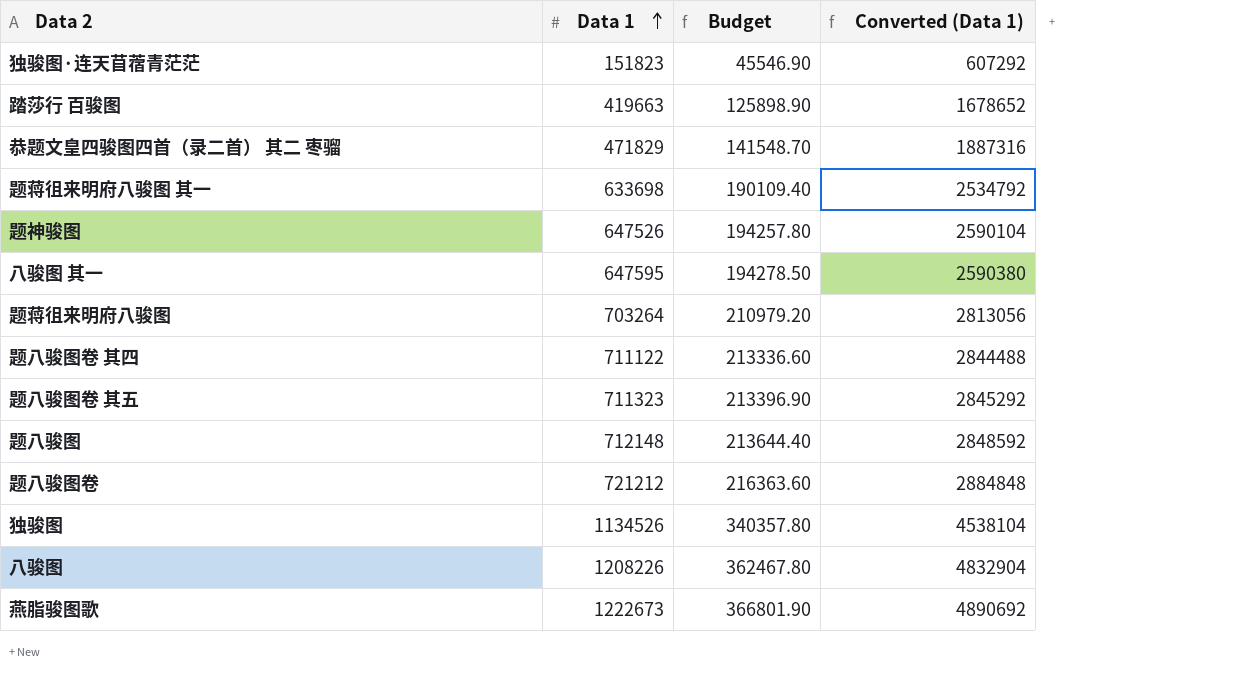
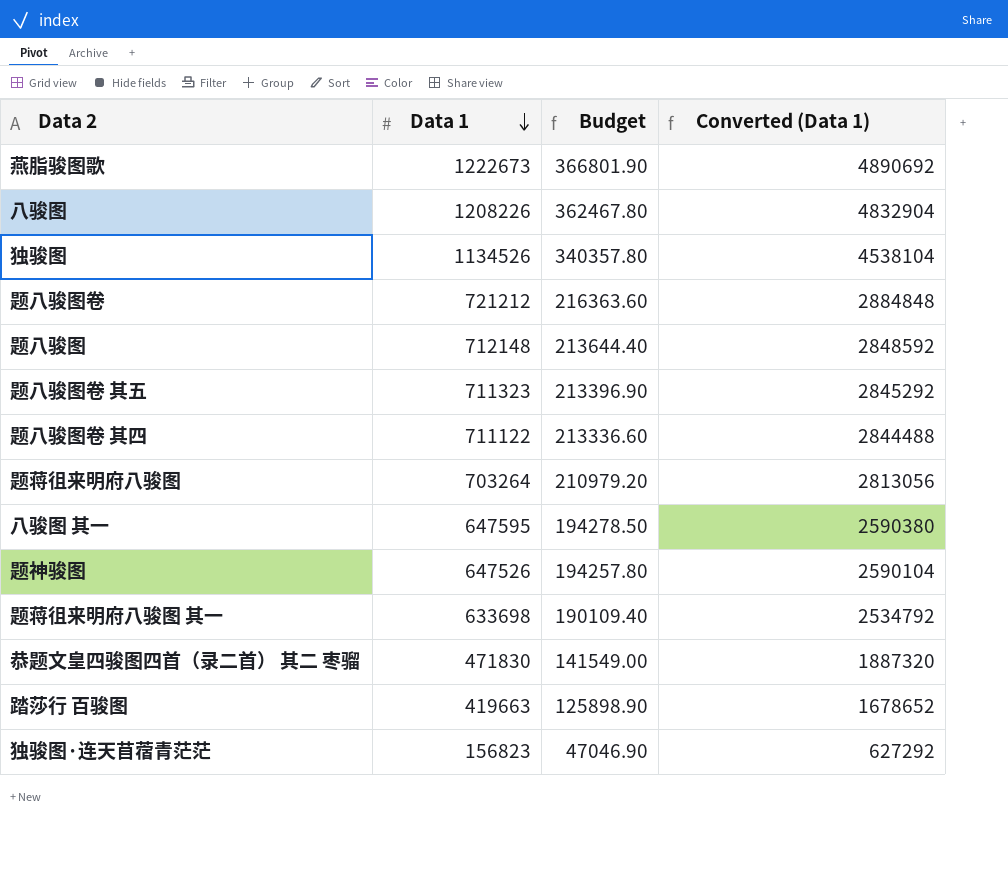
row order: Data 1 ascending -> Data 1 descending
恭题文皇四骏图四首（录二首） 其二 枣骝 | Data 1: 471829 -> 471830
恭题文皇四骏图四首（录二首） 其二 枣骝 | Budget: 141548.70 -> 141549.00
恭题文皇四骏图四首（录二首） 其二 枣骝 | Converted (Data 1): 1887316 -> 1887320
独骏图·连天苜蓿青茫茫 | Data 1: 151823 -> 156823
独骏图·连天苜蓿青茫茫 | Budget: 45546.90 -> 47046.90
独骏图·连天苜蓿青茫茫 | Converted (Data 1): 607292 -> 627292

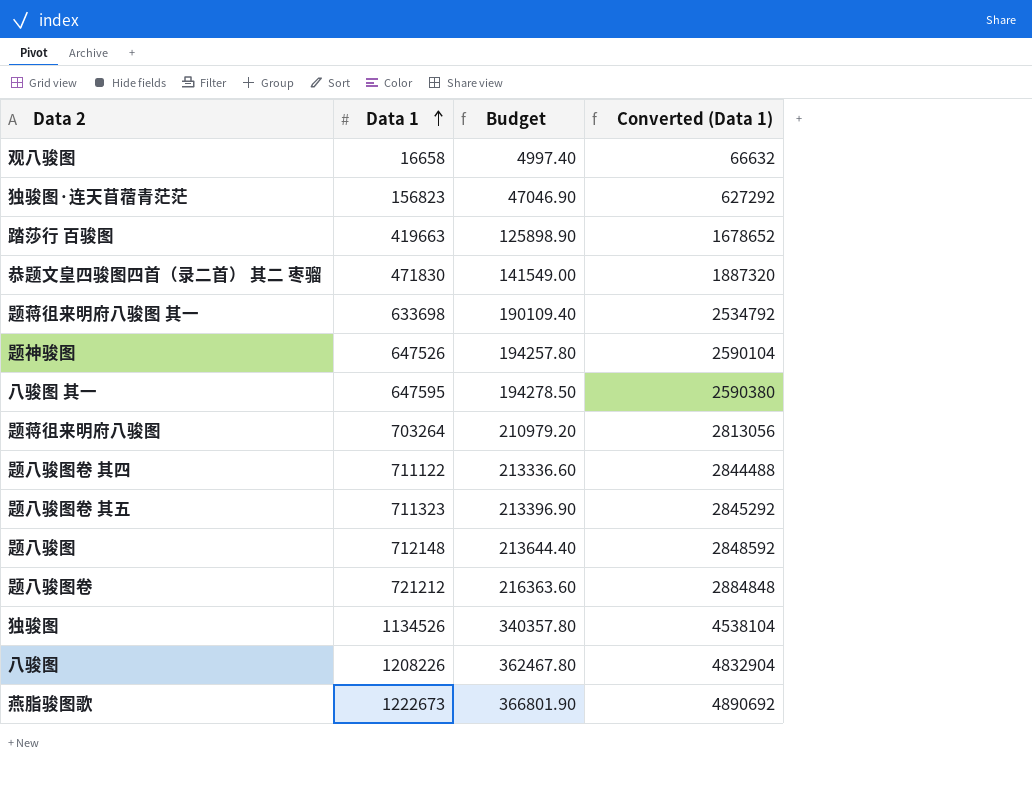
row order: Data 1 descending -> Data 1 ascending
row 观八骏图: none -> 16658 | 4997.40 | 66632

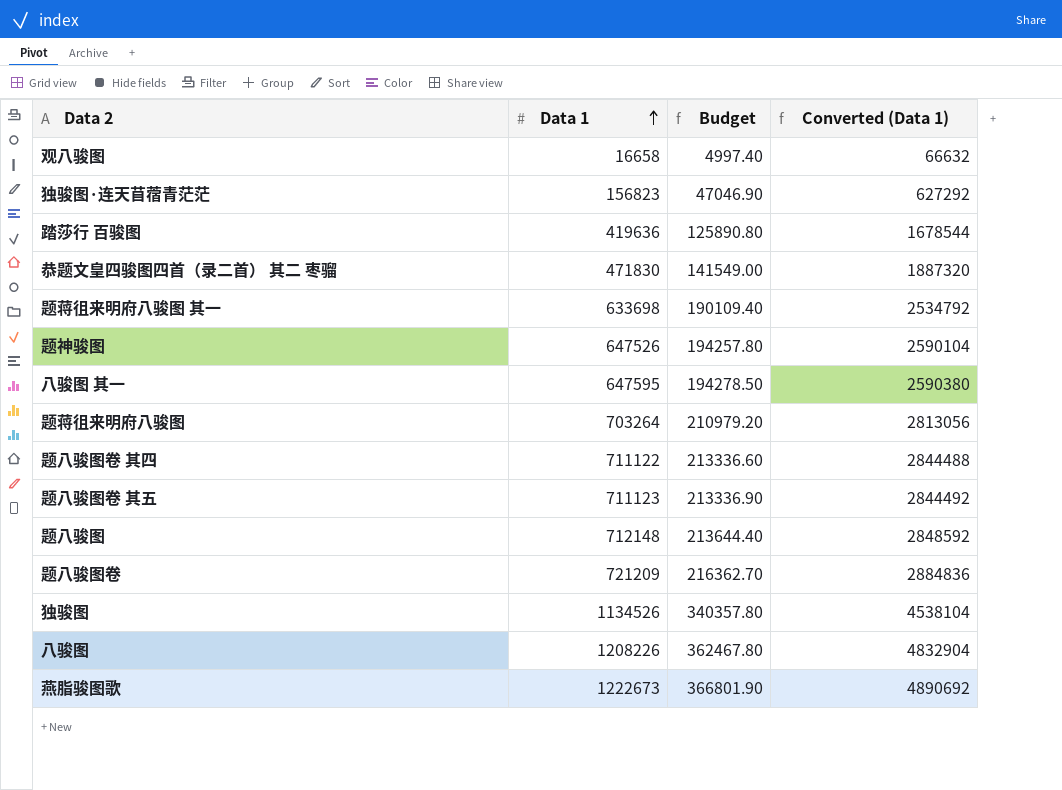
踏莎行 百骏图 | Data 1: 419663 -> 419636
踏莎行 百骏图 | Budget: 125898.90 -> 125890.80
踏莎行 百骏图 | Converted (Data 1): 1678652 -> 1678544
题八骏图卷 其五 | Data 1: 711323 -> 711123
题八骏图卷 其五 | Budget: 213396.90 -> 213336.90
题八骏图卷 其五 | Converted (Data 1): 2845292 -> 2844492
题八骏图卷 | Data 1: 721212 -> 721209
题八骏图卷 | Budget: 216363.60 -> 216362.70
题八骏图卷 | Converted (Data 1): 2884848 -> 2884836

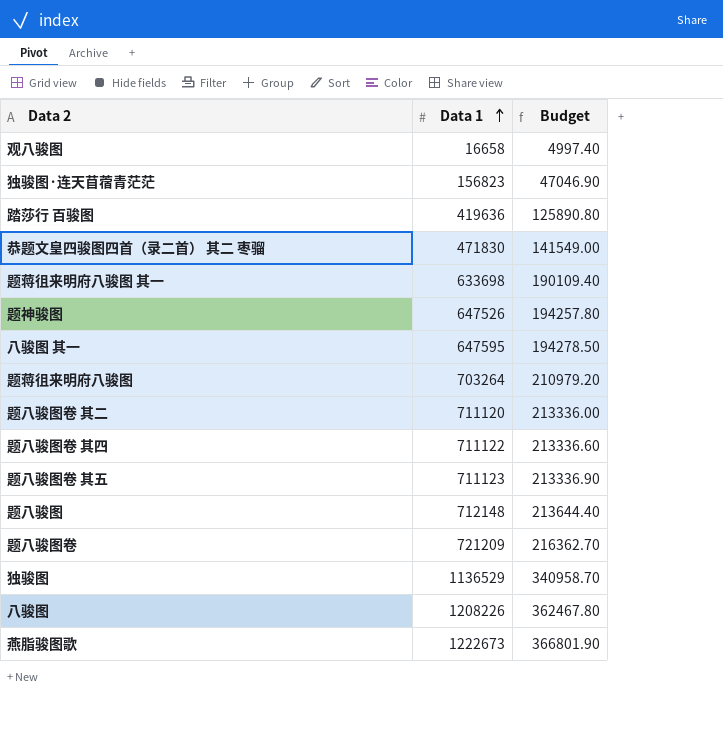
column Converted (Data 1) | formula: [Data 1] * 4 -> none
row 题八骏图卷 其二: none -> 711120 | 213336.00
独骏图 | Data 1: 1134526 -> 1136529
独骏图 | Budget: 340357.80 -> 340958.70

